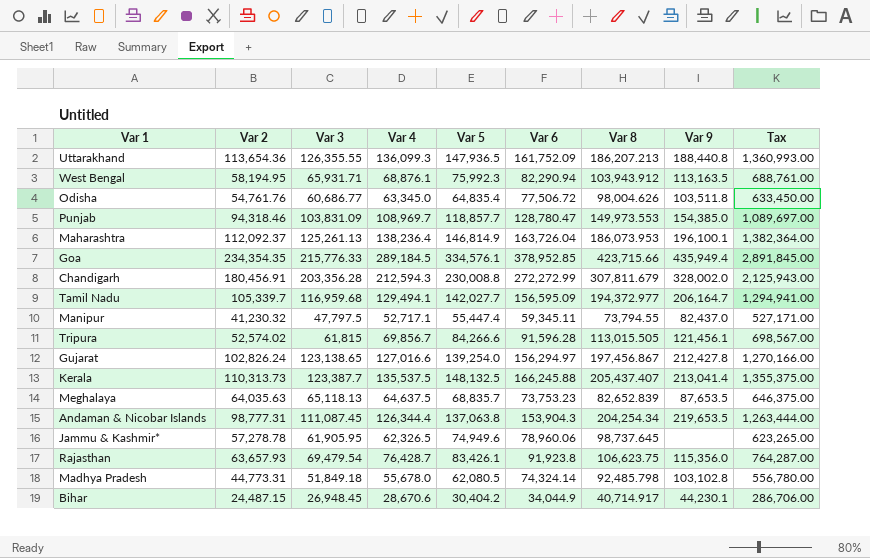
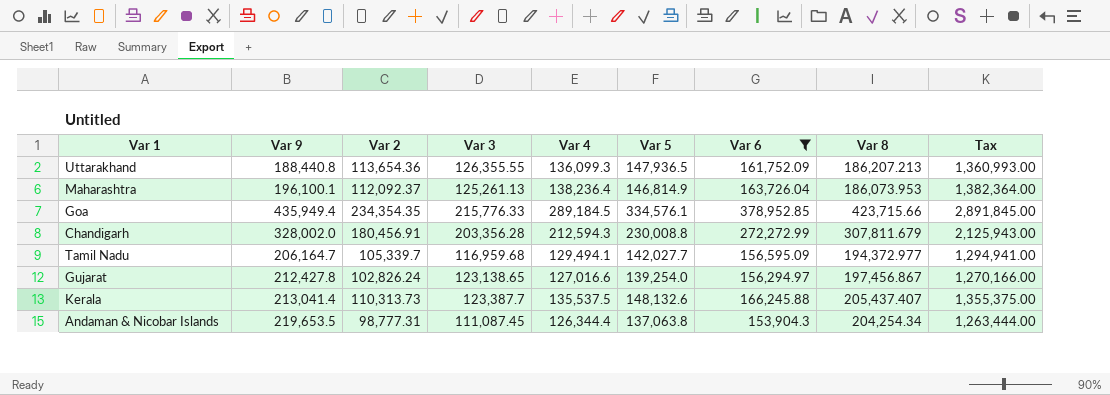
filter: none -> Var 6 >= 153,904.3
column Var 9 | position: 8 -> 2
Kerala | Var 5: 148,132.5 -> 148,132.6

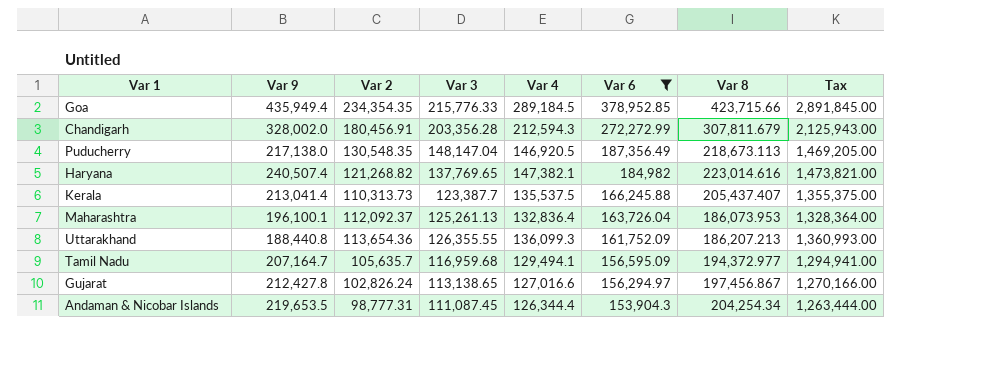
row order: none -> Var 6 descending
column Var 5 | position: 6 -> none
row Puducherry: none -> 217,138.0 | 130,548.35 | 148,147.04 | 146,920.5 | 187,356.49 | 218,673.113 | 1,469,205.00
row Haryana: none -> 240,507.4 | 121,268.82 | 137,769.65 | 147,382.1 | 184,982 | 223,014.616 | 1,473,821.00
Maharashtra | Var 4: 138,236.4 -> 132,836.4
Maharashtra | Tax: 1,382,364.00 -> 1,328,364.00
Tamil Nadu | Var 9: 206,164.7 -> 207,164.7
Tamil Nadu | Var 2: 105,339.7 -> 105,635.7
Gujarat | Var 3: 123,138.65 -> 113,138.65

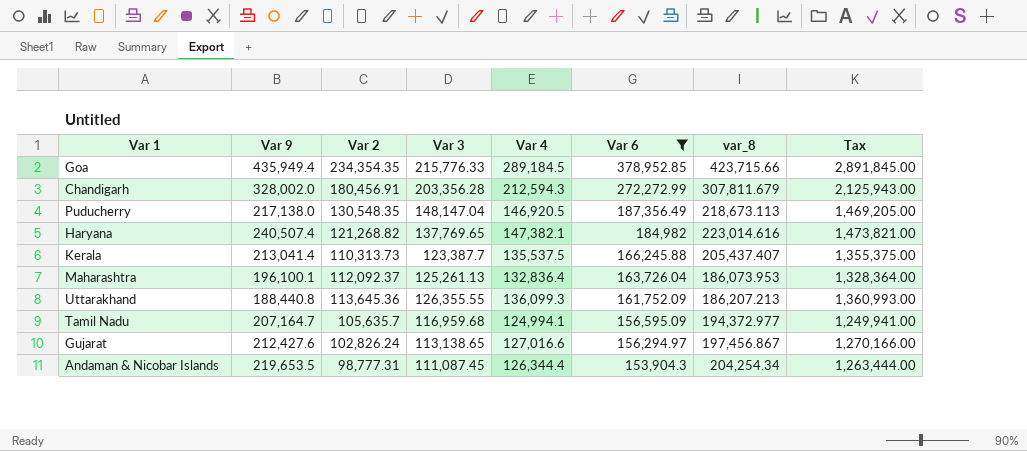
column name: Var 8 -> var_8
Uttarakhand | Var 2: 113,654.36 -> 113,645.36
Tamil Nadu | Var 4: 129,494.1 -> 124,994.1
Tamil Nadu | Tax: 1,294,941.00 -> 1,249,941.00
Gujarat | Var 9: 212,427.8 -> 212,427.6

